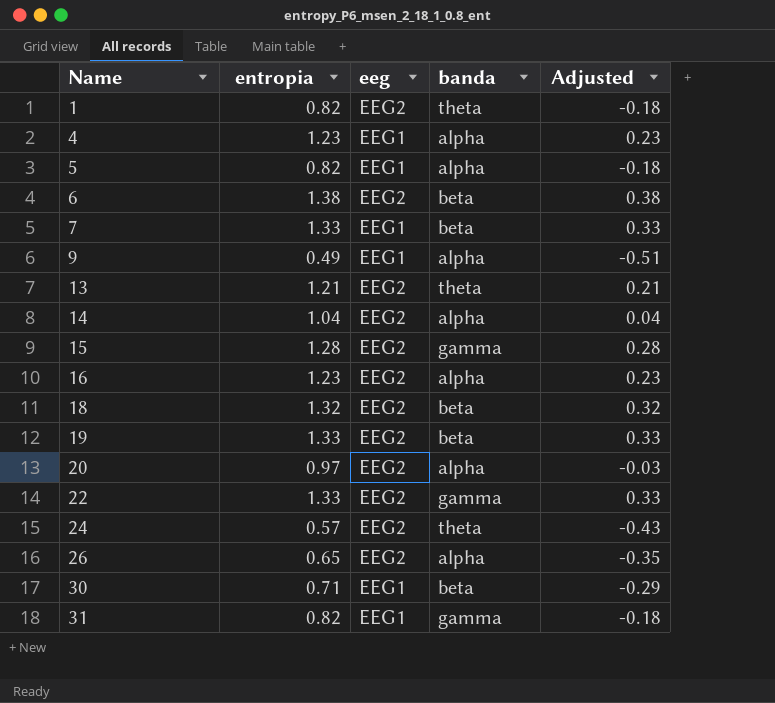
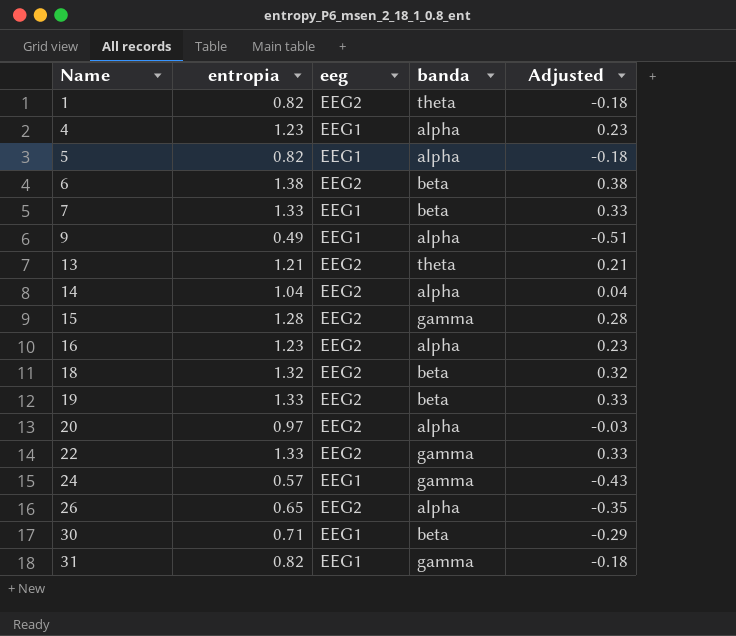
24 | eeg: EEG2 -> EEG1
24 | banda: theta -> gamma

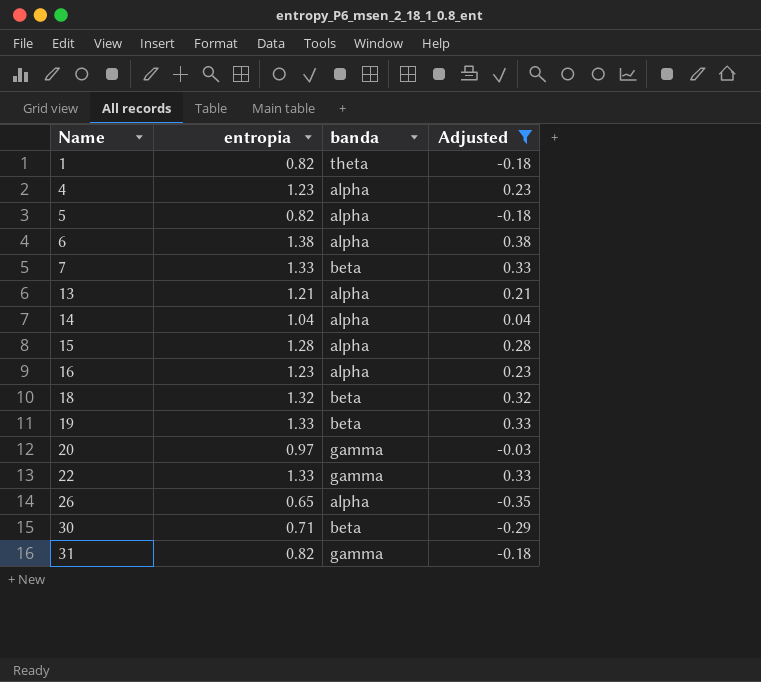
filter: none -> Adjusted >= -0.35
column eeg | position: 3 -> none
6 | banda: beta -> alpha
13 | banda: theta -> alpha
15 | banda: gamma -> alpha
20 | banda: alpha -> gamma

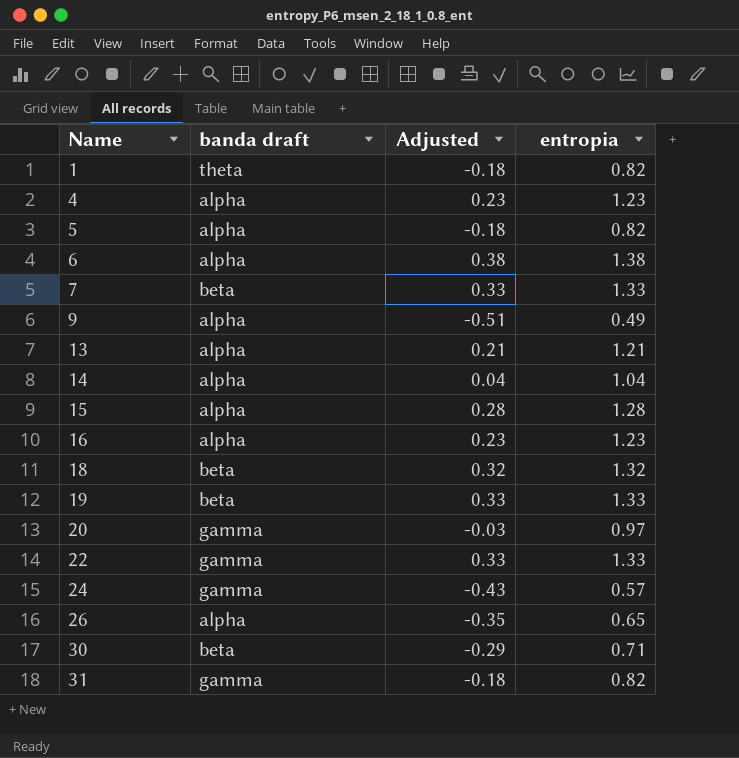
filter: Adjusted >= -0.35 -> none
column name: banda -> banda draft
column entropia | position: 2 -> 4

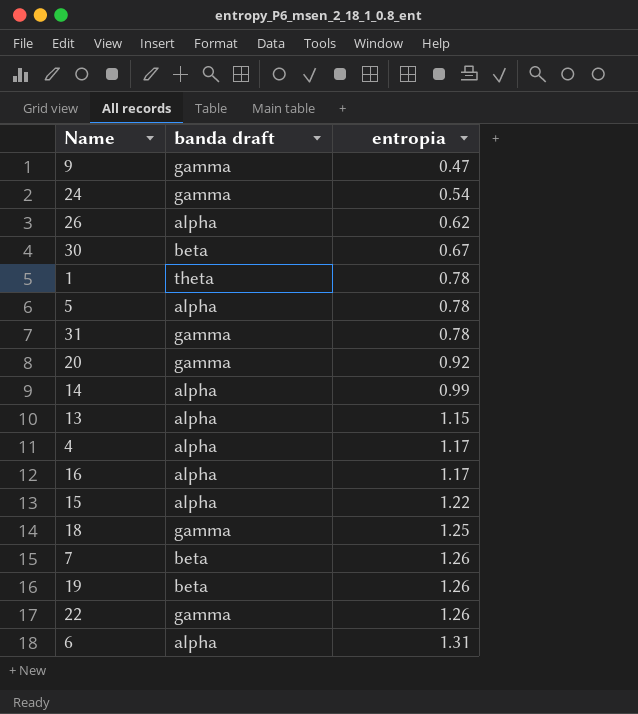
row order: Name ascending -> entropia ascending
column Adjusted | formula: [entropia] - 1 -> none
9 | banda draft: alpha -> gamma
9 | entropia: 0.49 -> 0.47
24 | entropia: 0.57 -> 0.54
26 | entropia: 0.65 -> 0.62
30 | entropia: 0.71 -> 0.67
1 | entropia: 0.82 -> 0.78
5 | entropia: 0.82 -> 0.78
31 | entropia: 0.82 -> 0.78
20 | entropia: 0.97 -> 0.92
14 | entropia: 1.04 -> 0.99
13 | entropia: 1.21 -> 1.15
4 | entropia: 1.23 -> 1.17
16 | entropia: 1.23 -> 1.17
15 | entropia: 1.28 -> 1.22
18 | banda draft: beta -> gamma
18 | entropia: 1.32 -> 1.25
7 | entropia: 1.33 -> 1.26
19 | entropia: 1.33 -> 1.26
22 | entropia: 1.33 -> 1.26
6 | entropia: 1.38 -> 1.31

